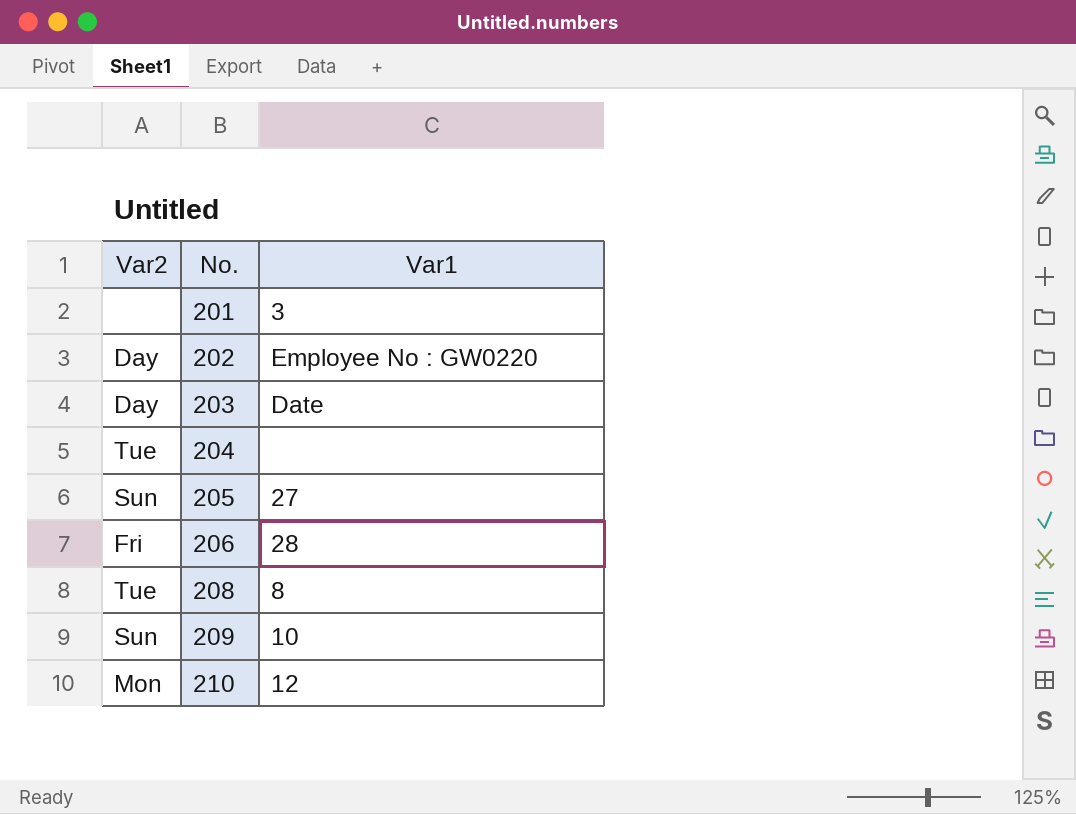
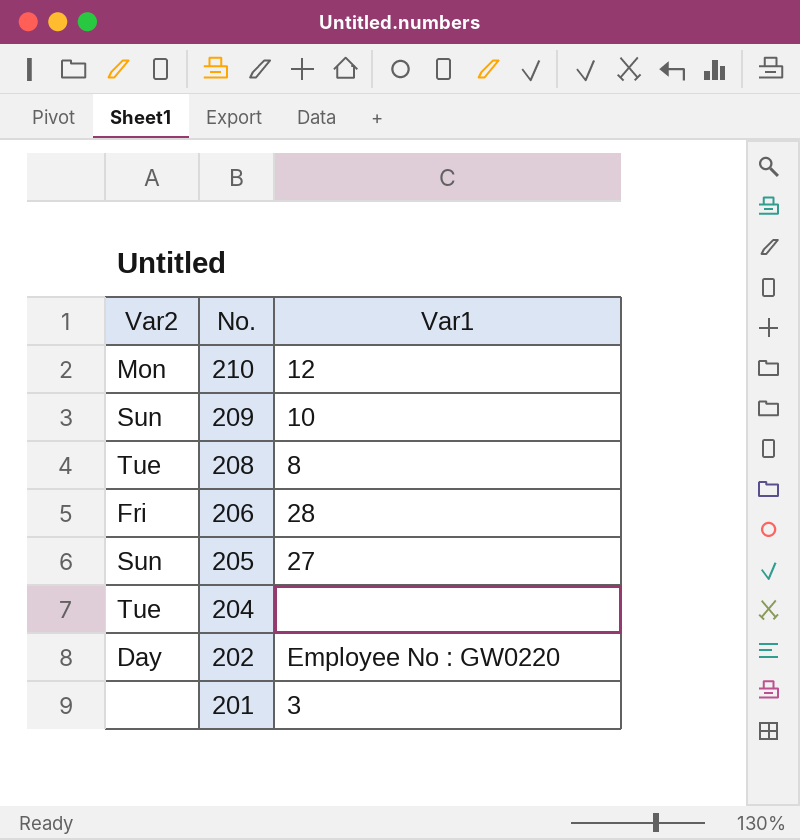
row order: No. ascending -> No. descending
row 203: Day | Date -> none

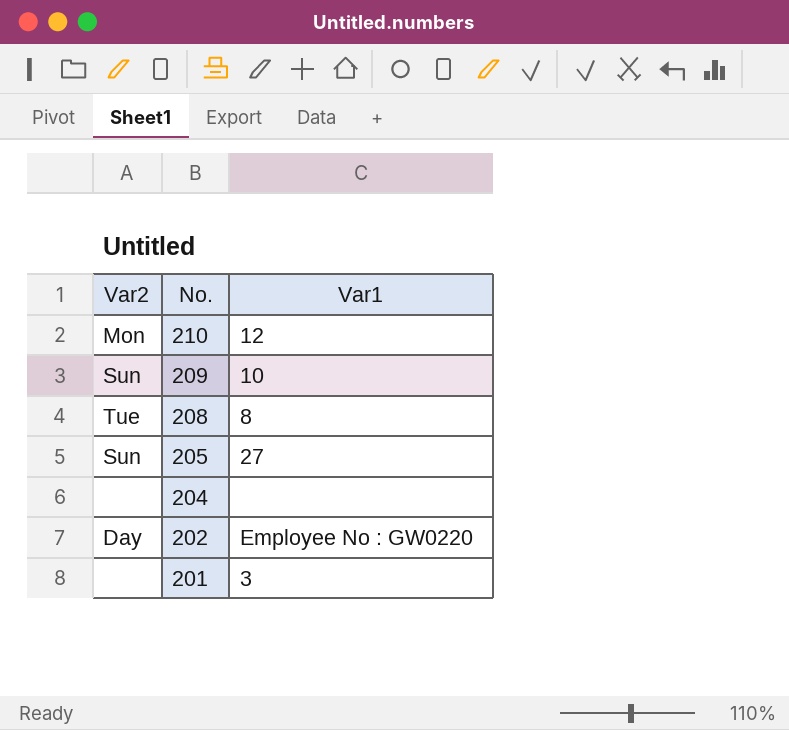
row 206: Fri | 28 -> none
204 | Var2: Tue -> none

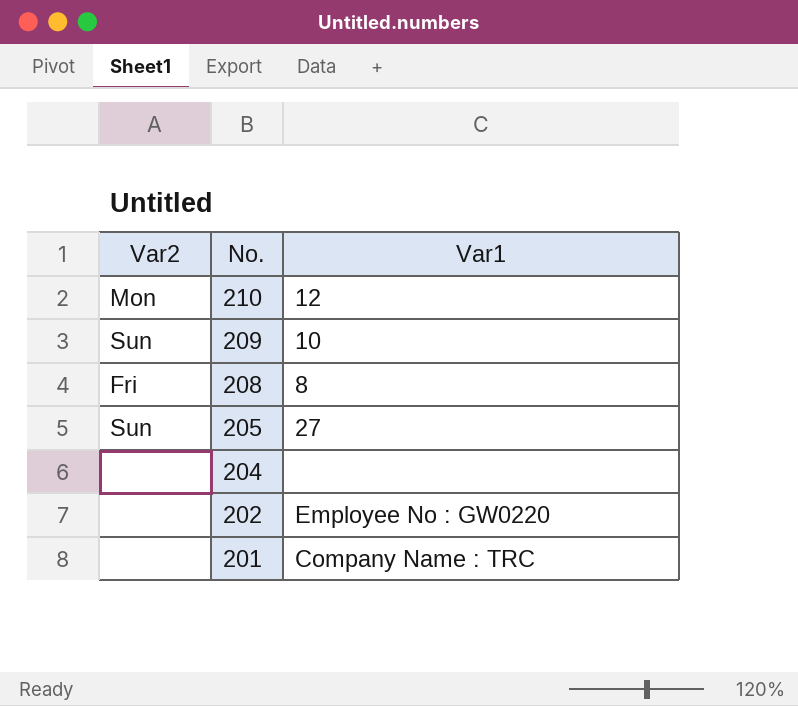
208 | Var2: Tue -> Fri
202 | Var2: Day -> none
201 | Var1: 3 -> Company Name : TRC

